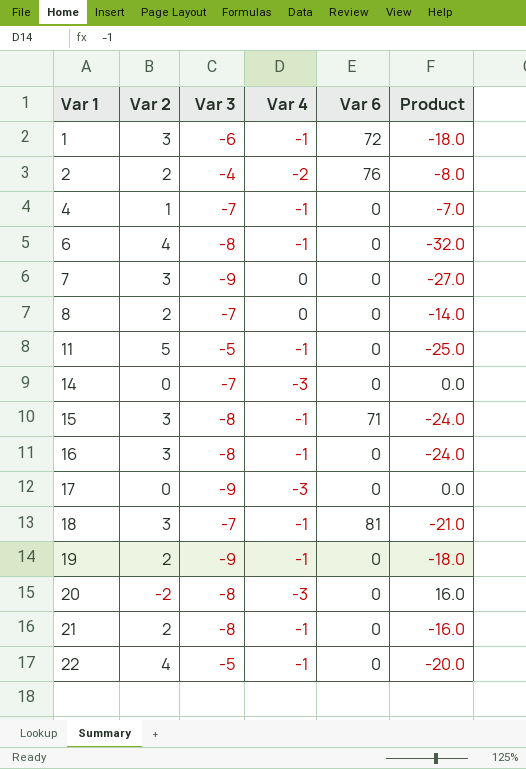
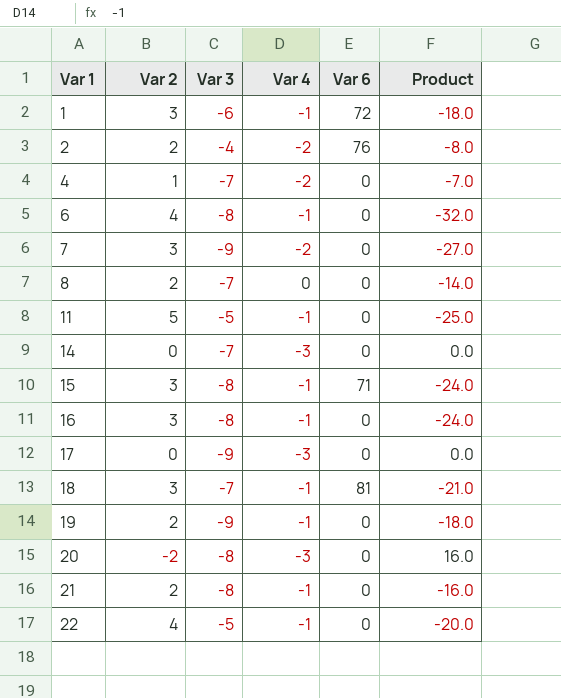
4 | Var 4: -1 -> -2
7 | Var 4: 0 -> -2

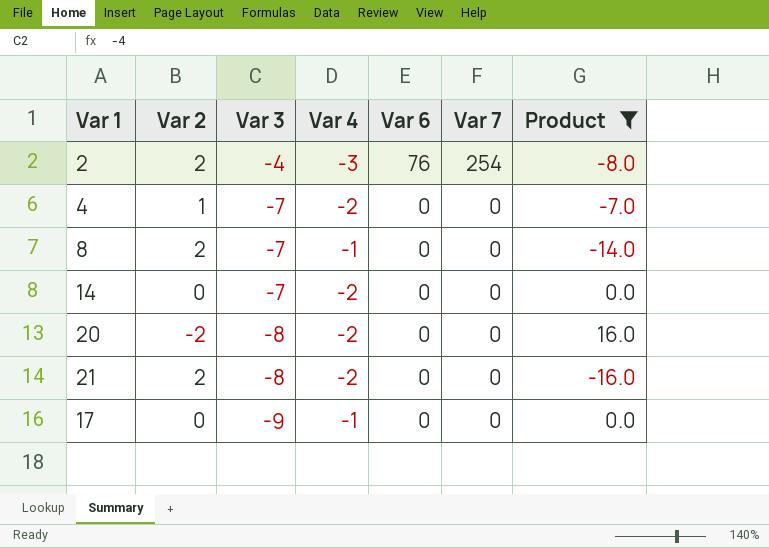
filter: none -> Product >= -16.0
row order: Var 1 ascending -> Var 3 descending
column Var 7 | position: none -> 6
2 | Var 4: -2 -> -3
8 | Var 4: 0 -> -1
14 | Var 4: -3 -> -2
20 | Var 4: -3 -> -2
21 | Var 4: -1 -> -2
17 | Var 4: -3 -> -1

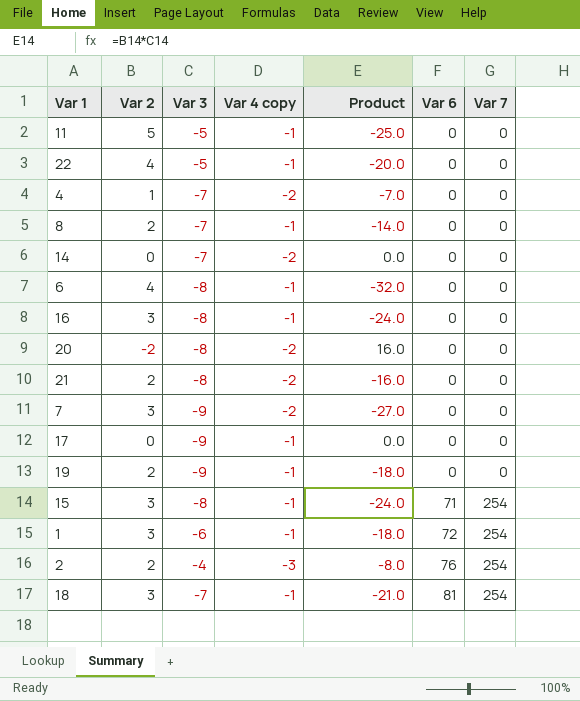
filter: Product >= -16.0 -> none
row order: Var 3 descending -> Var 6 ascending
column name: Var 4 -> Var 4 copy
column Product | position: 7 -> 5

